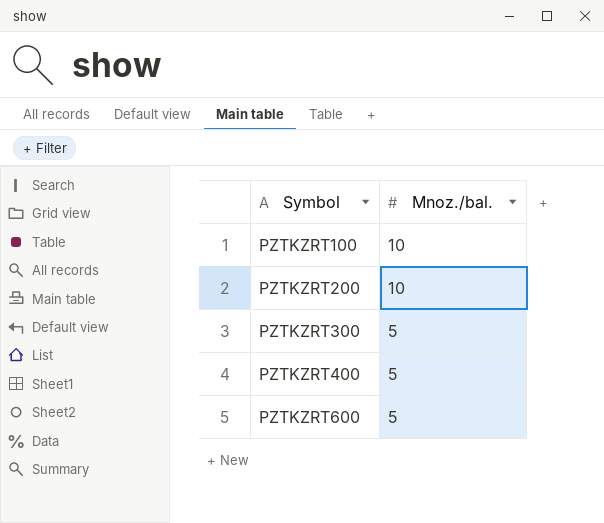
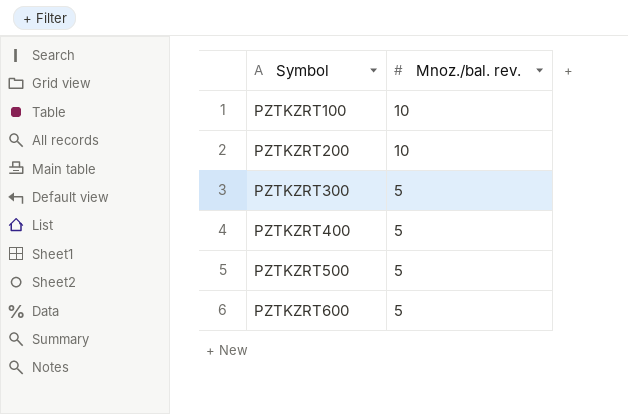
column name: Mnoz./bal. -> Mnoz./bal. rev.
row PZTKZRT500: none -> 5

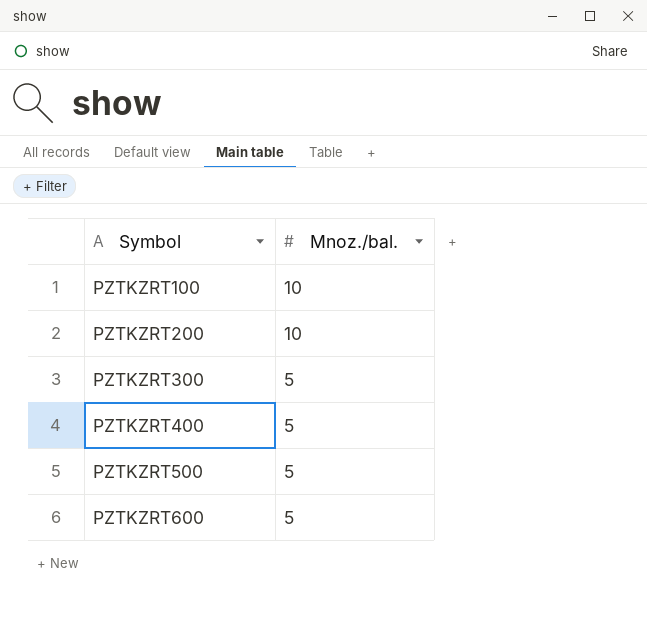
column name: Mnoz./bal. rev. -> Mnoz./bal.

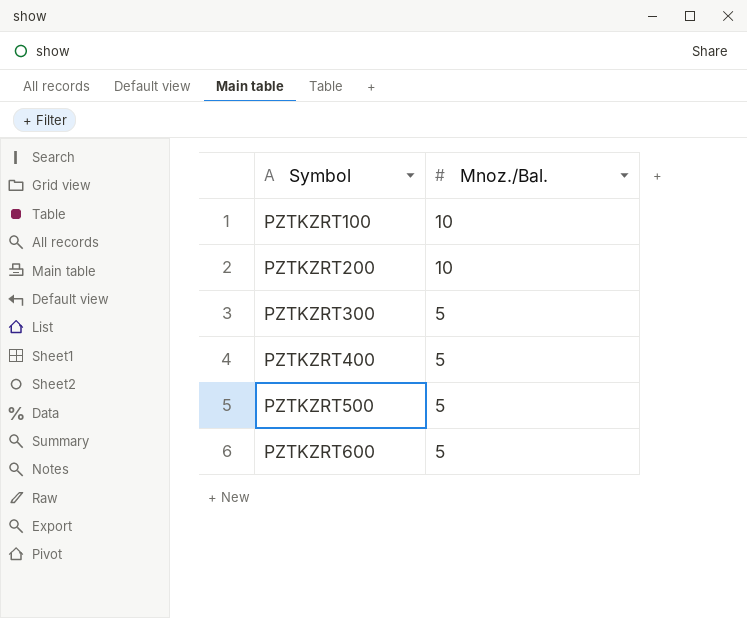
column name: Mnoz./bal. -> Mnoz./Bal.

